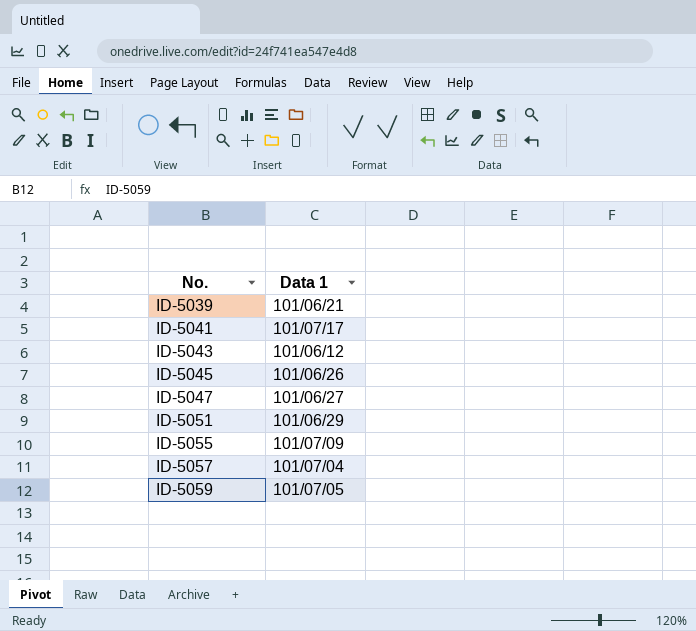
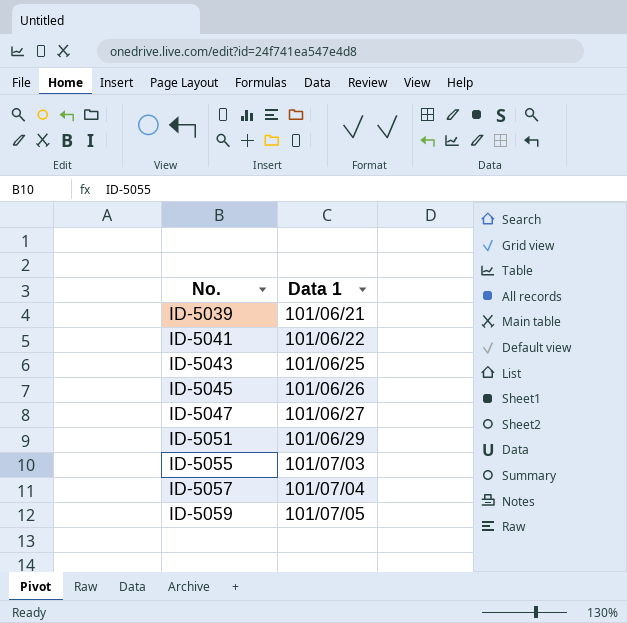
ID-5041 | Data 1: 101/07/17 -> 101/06/22
ID-5043 | Data 1: 101/06/12 -> 101/06/25
ID-5055 | Data 1: 101/07/09 -> 101/07/03

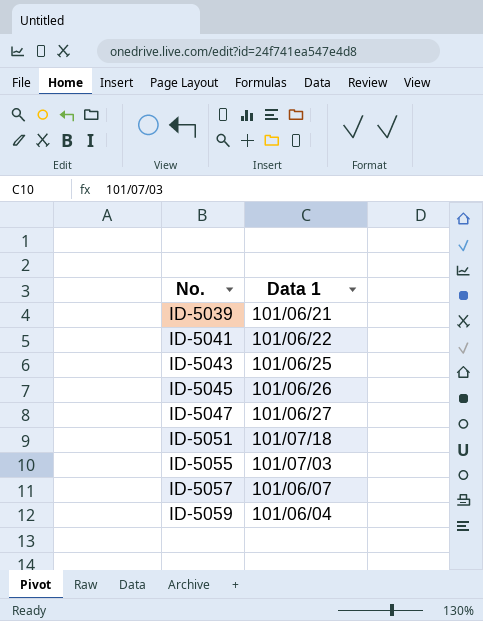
ID-5051 | Data 1: 101/06/29 -> 101/07/18
ID-5057 | Data 1: 101/07/04 -> 101/06/07
ID-5059 | Data 1: 101/07/05 -> 101/06/04

